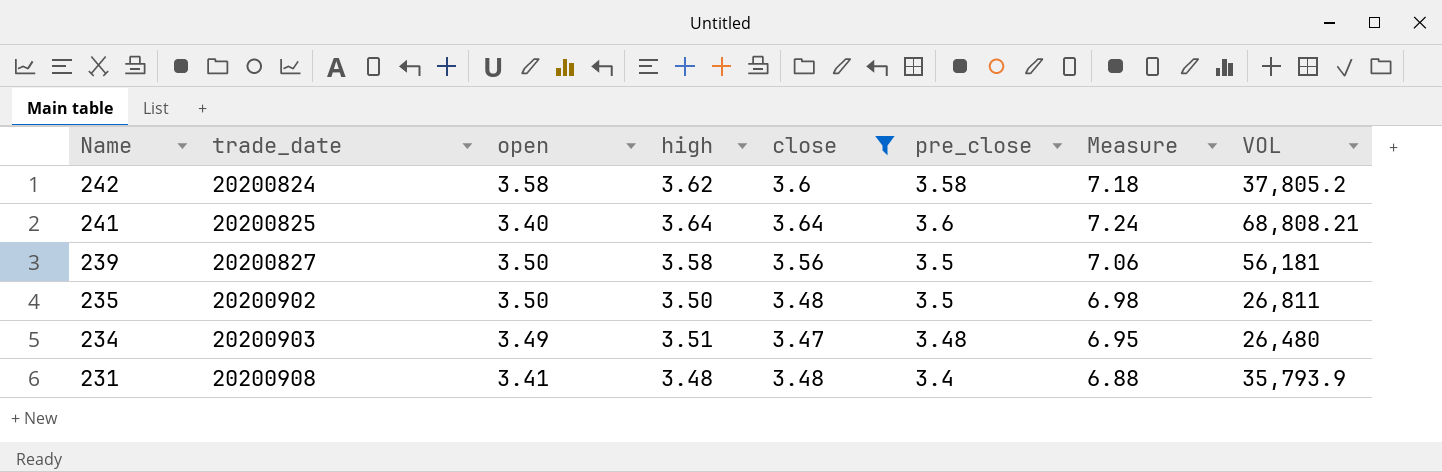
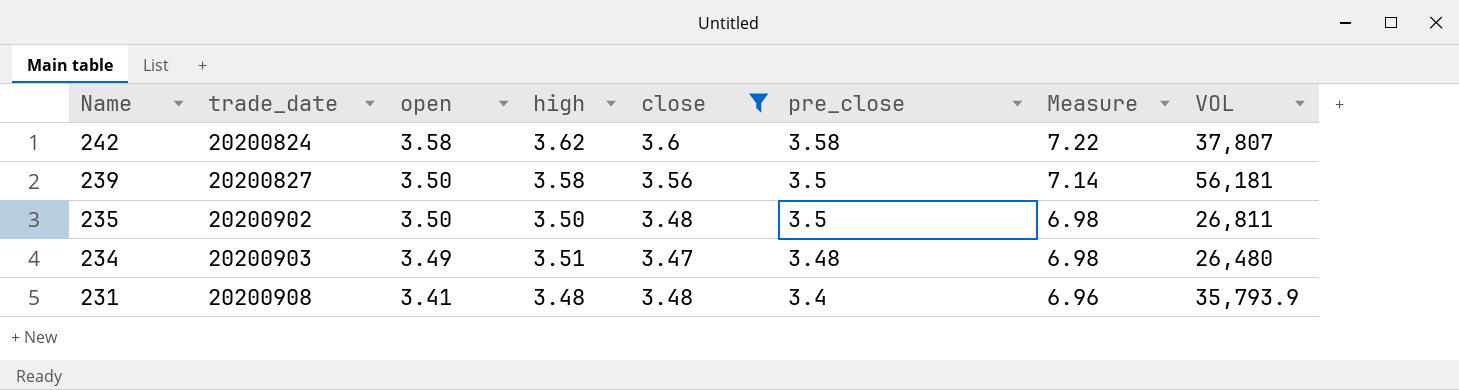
column Measure | formula: [close] + [pre_close] -> [high] + [close]
row 241: 20200825 | 3.40 | 3.64 | 3.64 | 3.6 | 7.24 | 68,808.21 -> none
242 | VOL: 37,805.2 -> 37,807

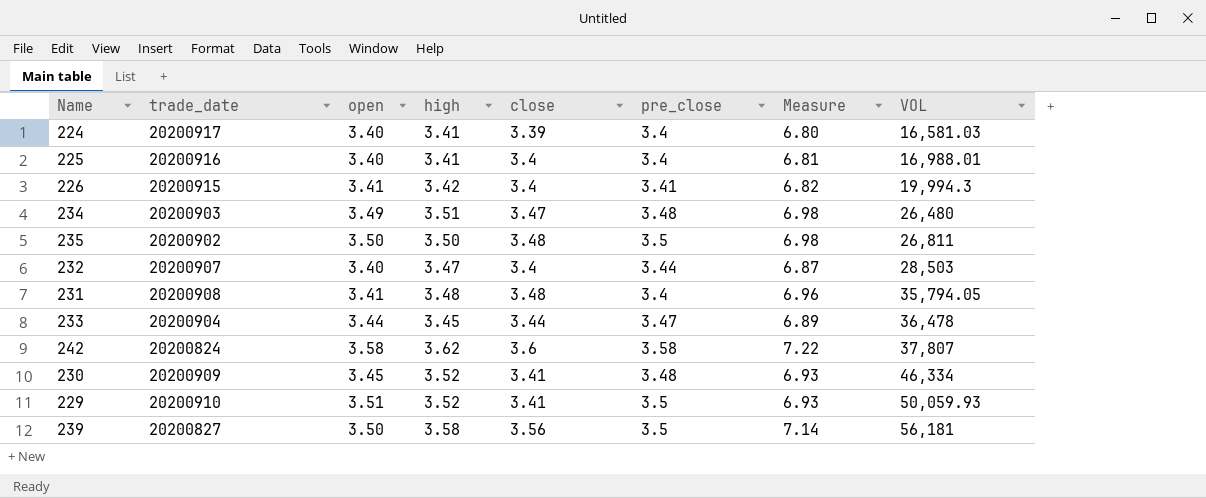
filter: close >= 3.47 -> none
row order: Name descending -> VOL ascending
231 | VOL: 35,793.9 -> 35,794.05

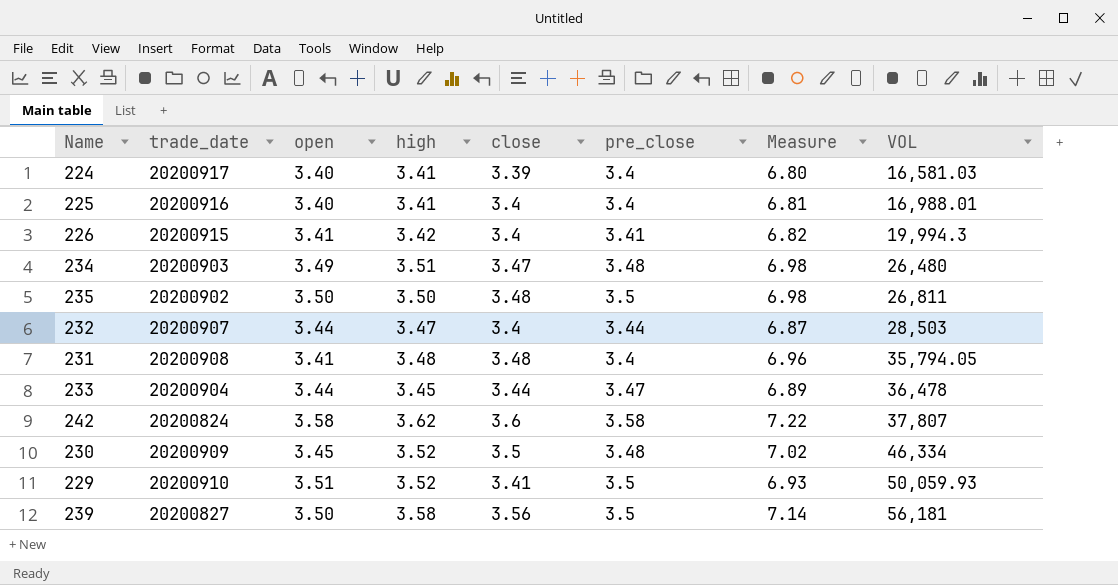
232 | open: 3.40 -> 3.44
230 | close: 3.41 -> 3.5
230 | Measure: 6.93 -> 7.02

